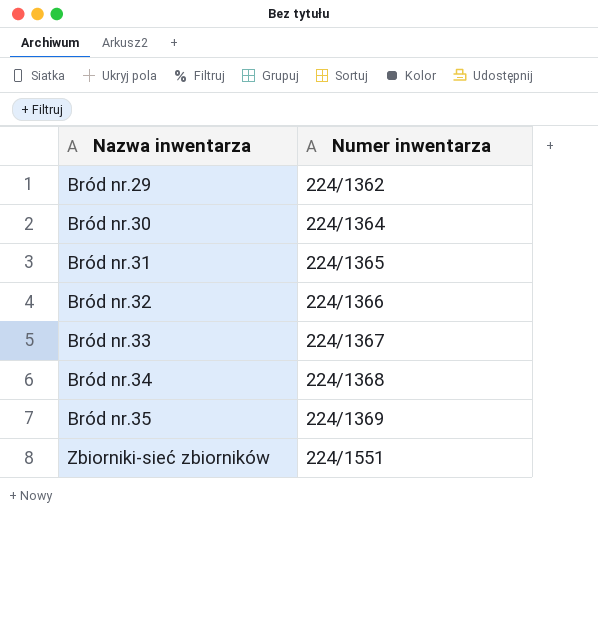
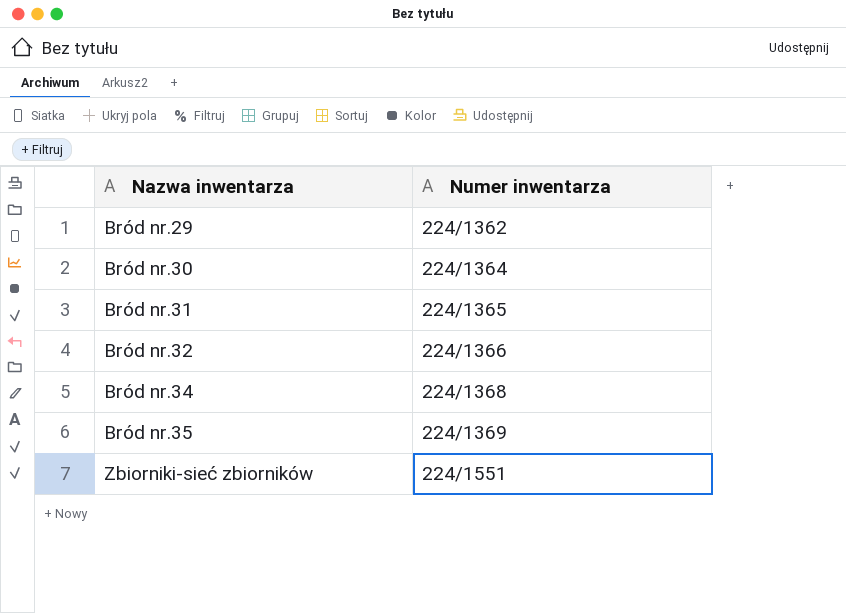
row Bród nr.33: 224/1367 -> none

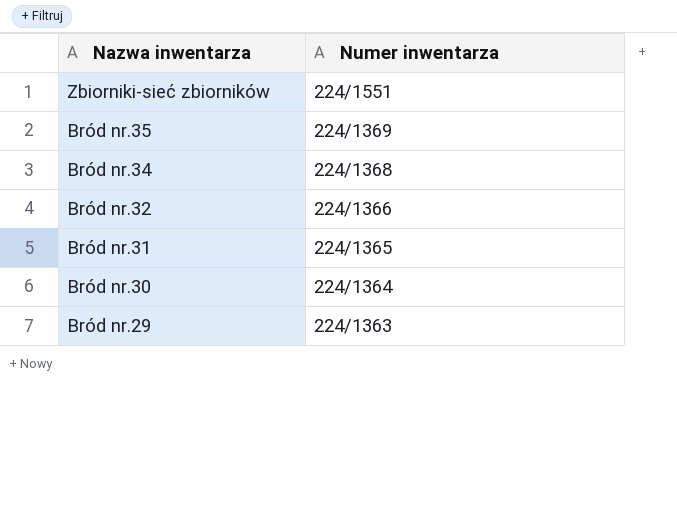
row order: Nazwa inwentarza ascending -> Nazwa inwentarza descending
Bród nr.29 | Numer inwentarza: 224/1362 -> 224/1363

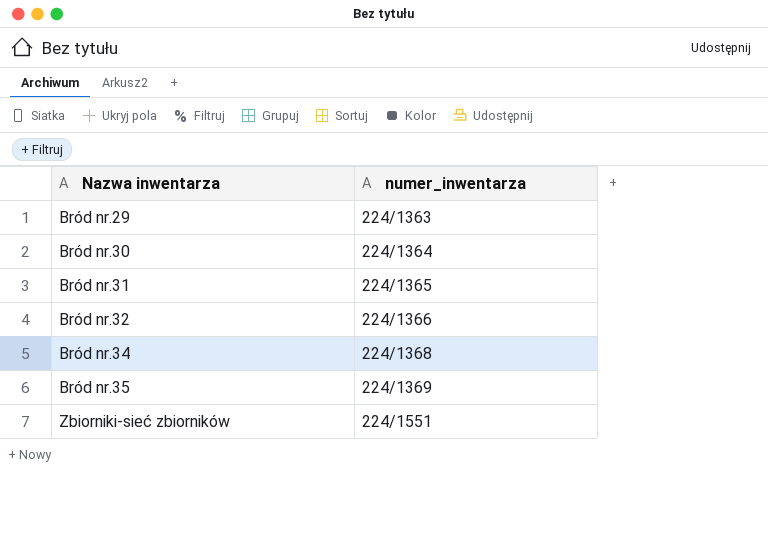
row order: Nazwa inwentarza descending -> Nazwa inwentarza ascending
column name: Numer inwentarza -> numer_inwentarza

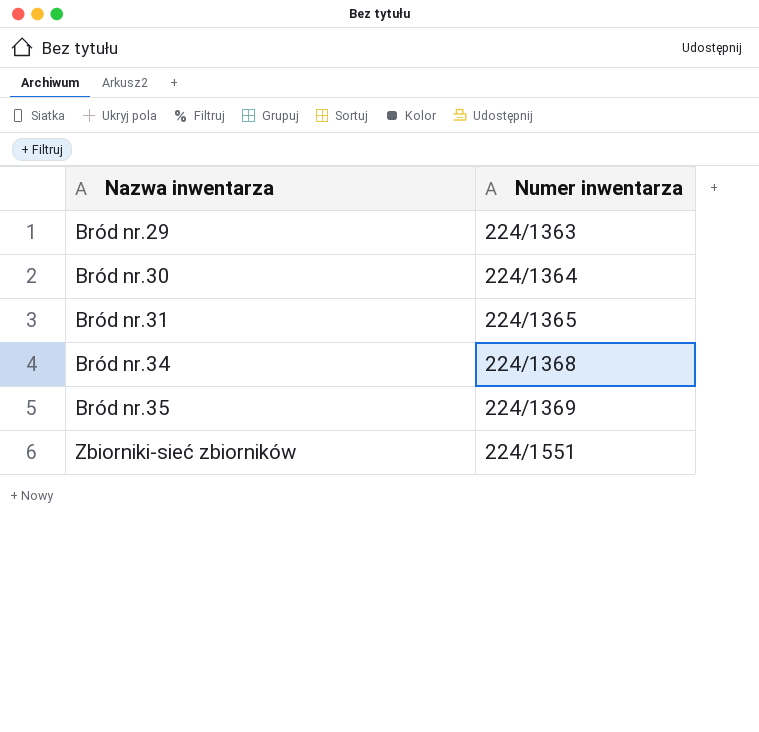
column name: numer_inwentarza -> Numer inwentarza
row Bród nr.32: 224/1366 -> none

